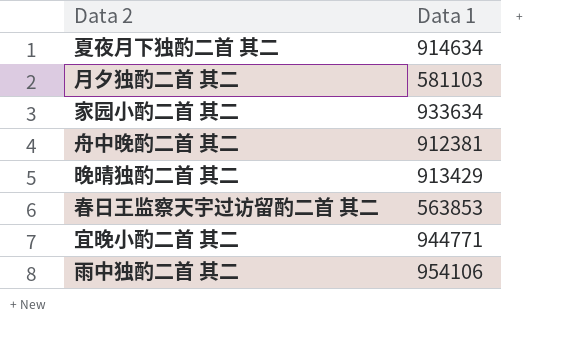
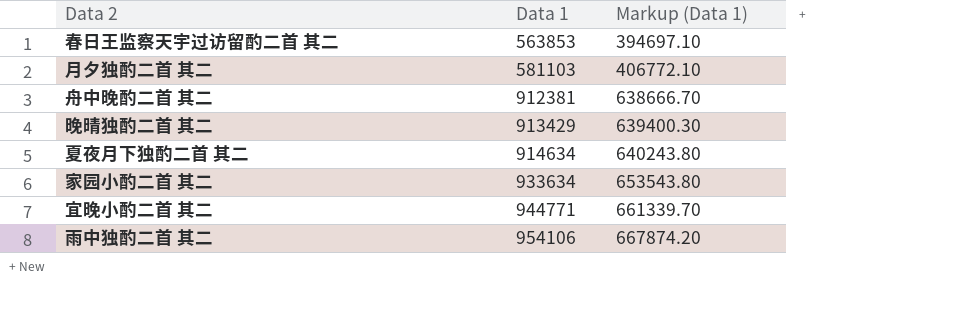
row order: none -> Data 1 ascending
column Markup (Data 1) | formula: none -> [Data 1] * 0.7

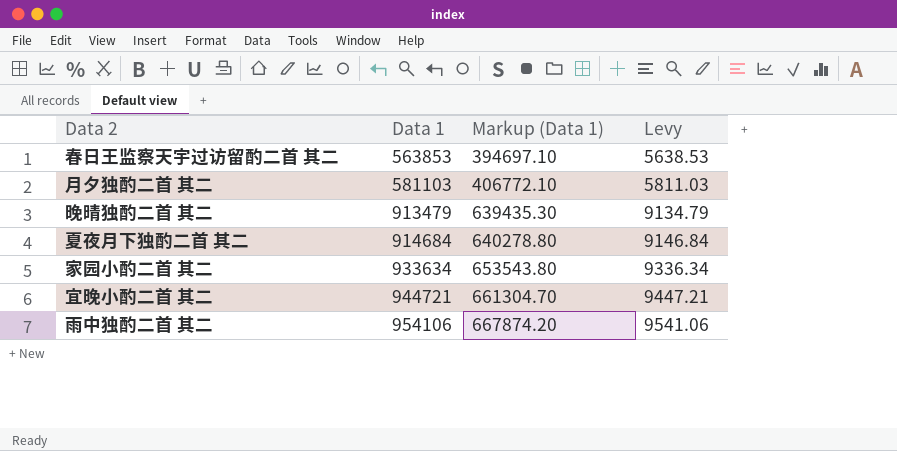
column Levy | formula: none -> [Data 1] * 0.01
row 舟中晚酌二首 其二: 912381 | 638666.70 -> none
晚晴独酌二首 其二 | Data 1: 913429 -> 913479
晚晴独酌二首 其二 | Markup (Data 1): 639400.30 -> 639435.30
夏夜月下独酌二首 其二 | Data 1: 914634 -> 914684
夏夜月下独酌二首 其二 | Markup (Data 1): 640243.80 -> 640278.80
宜晚小酌二首 其二 | Data 1: 944771 -> 944721
宜晚小酌二首 其二 | Markup (Data 1): 661339.70 -> 661304.70

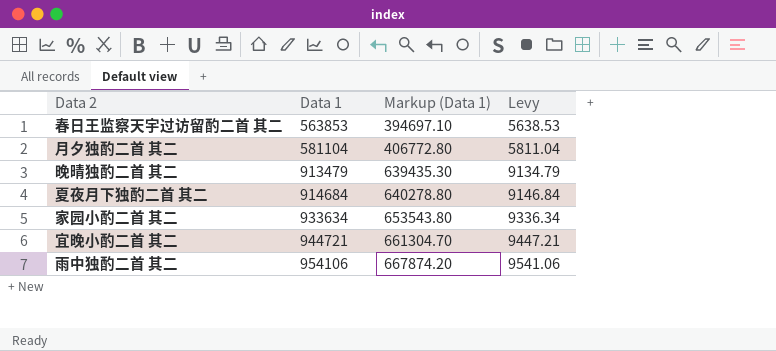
月夕独酌二首 其二 | Data 1: 581103 -> 581104
月夕独酌二首 其二 | Markup (Data 1): 406772.10 -> 406772.80
月夕独酌二首 其二 | Levy: 5811.03 -> 5811.04

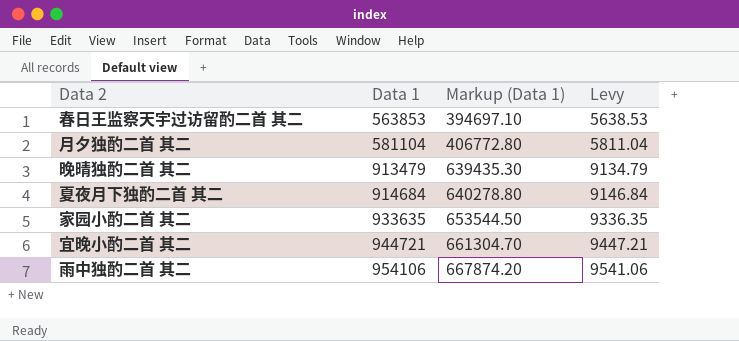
家园小酌二首 其二 | Data 1: 933634 -> 933635
家园小酌二首 其二 | Markup (Data 1): 653543.80 -> 653544.50
家园小酌二首 其二 | Levy: 9336.34 -> 9336.35

